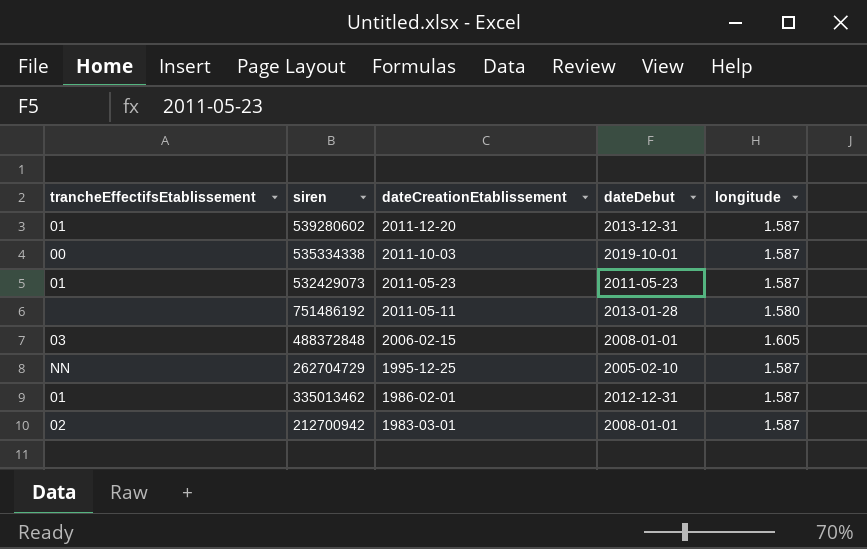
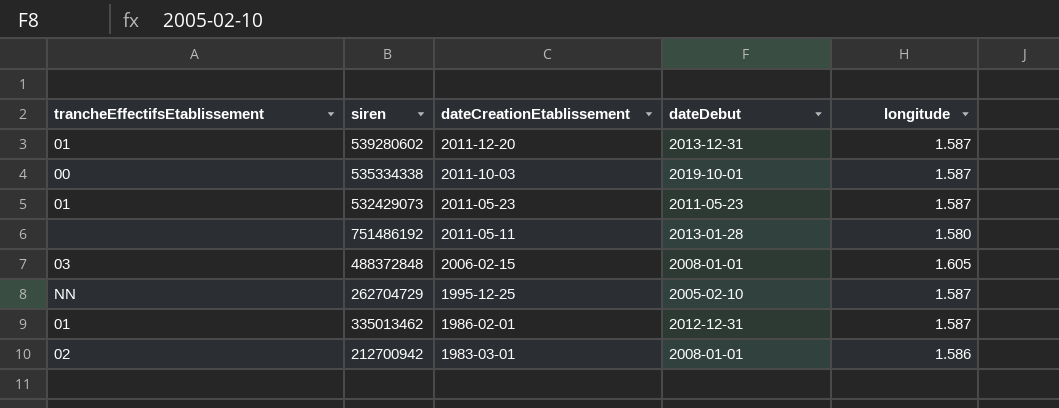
212700942 | longitude: 1.587 -> 1.586

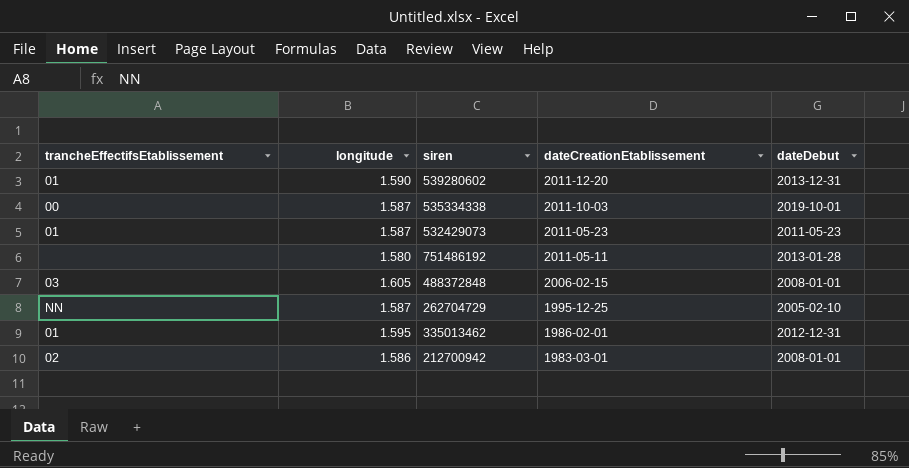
column longitude | position: 5 -> 2
539280602 | longitude: 1.587 -> 1.590
335013462 | longitude: 1.587 -> 1.595

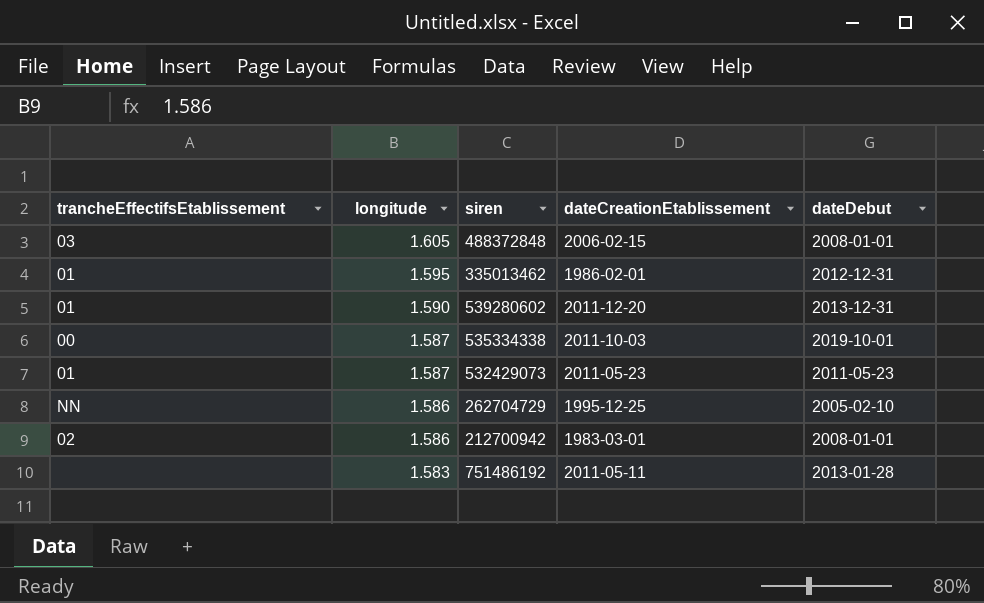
row order: dateCreationEtablissement descending -> longitude descending
262704729 | longitude: 1.587 -> 1.586
751486192 | longitude: 1.580 -> 1.583

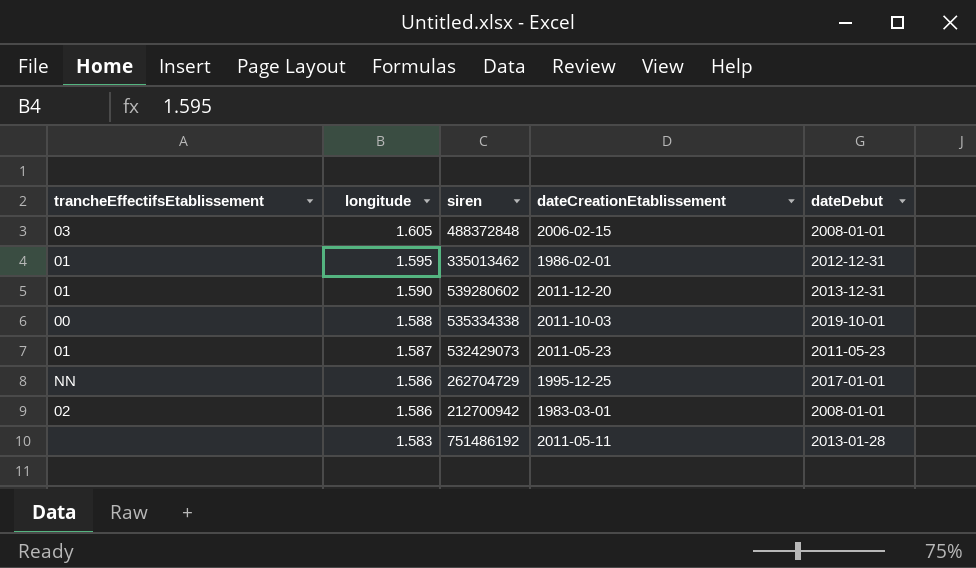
535334338 | longitude: 1.587 -> 1.588
262704729 | dateDebut: 2005-02-10 -> 2017-01-01

